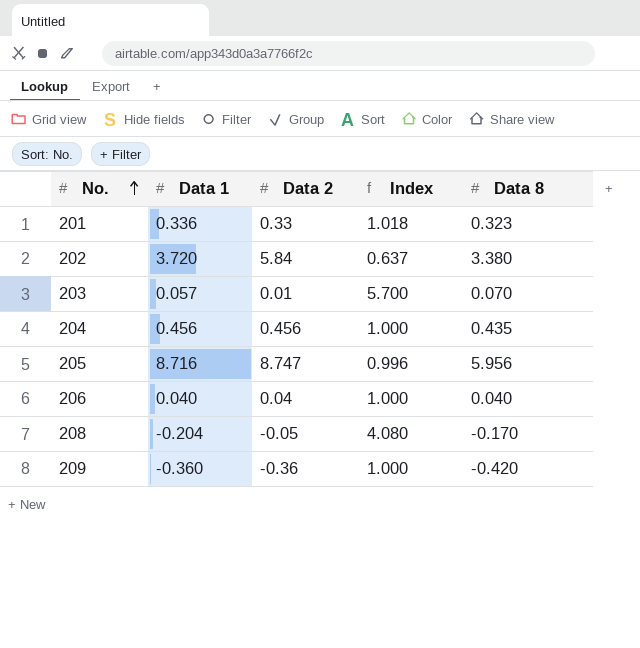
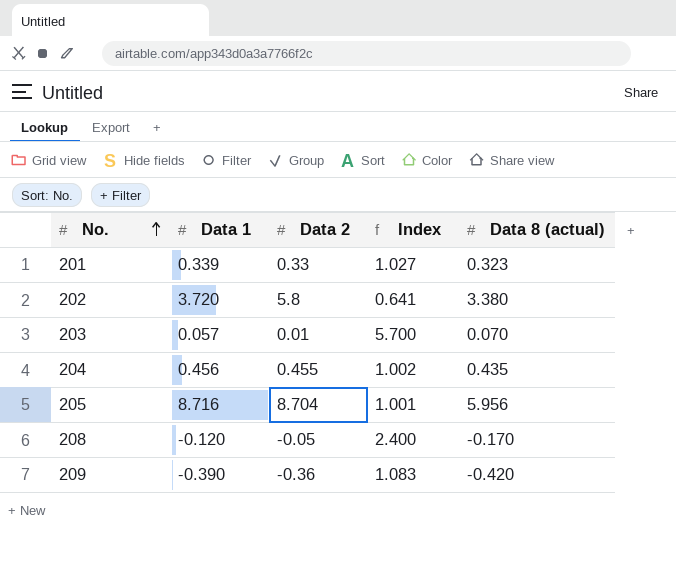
column name: Data 8 -> Data 8 (actual)
row 206: 0.040 | 0.04 | 1.000 | 0.040 -> none
201 | Data 1: 0.336 -> 0.339
201 | Index: 1.018 -> 1.027
202 | Data 2: 5.84 -> 5.8
202 | Index: 0.637 -> 0.641
204 | Data 2: 0.456 -> 0.455
204 | Index: 1.000 -> 1.002
205 | Data 2: 8.747 -> 8.704
205 | Index: 0.996 -> 1.001
208 | Data 1: -0.204 -> -0.120
208 | Index: 4.080 -> 2.400
209 | Data 1: -0.360 -> -0.390
209 | Index: 1.000 -> 1.083

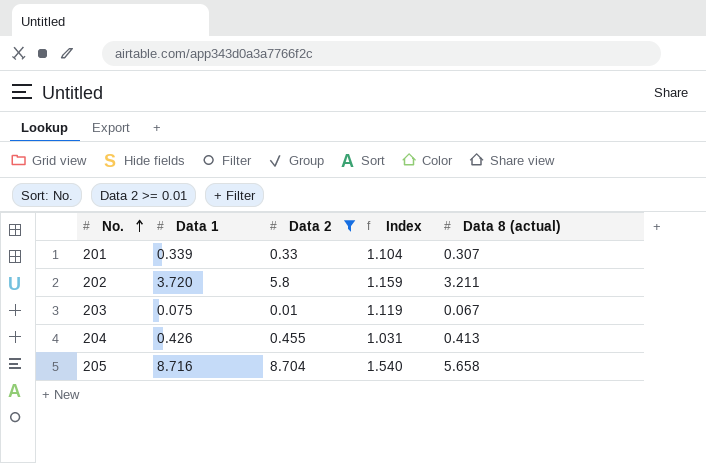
filter: none -> Data 2 >= 0.01
column Index | formula: [Data 1] / [Data 2] -> [Data 1] / [Data 8 (actual)]
201 | Data 8 (actual): 0.323 -> 0.307
202 | Data 8 (actual): 3.380 -> 3.211
203 | Data 1: 0.057 -> 0.075
203 | Data 8 (actual): 0.070 -> 0.067
204 | Data 1: 0.456 -> 0.426
204 | Data 8 (actual): 0.435 -> 0.413
205 | Data 8 (actual): 5.956 -> 5.658

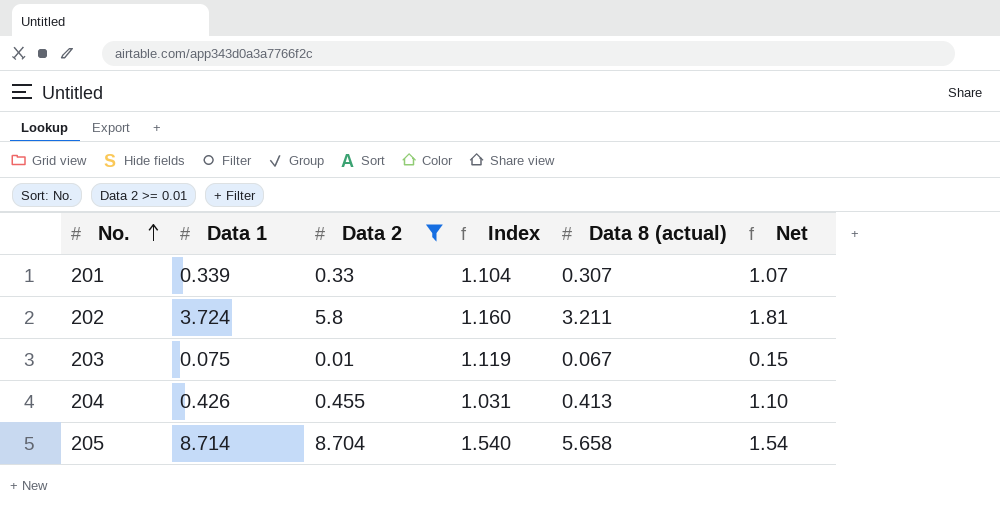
column Net | formula: none -> [Data 2] / [Data 8 (actual)]
202 | Data 1: 3.720 -> 3.724
202 | Index: 1.159 -> 1.160
205 | Data 1: 8.716 -> 8.714

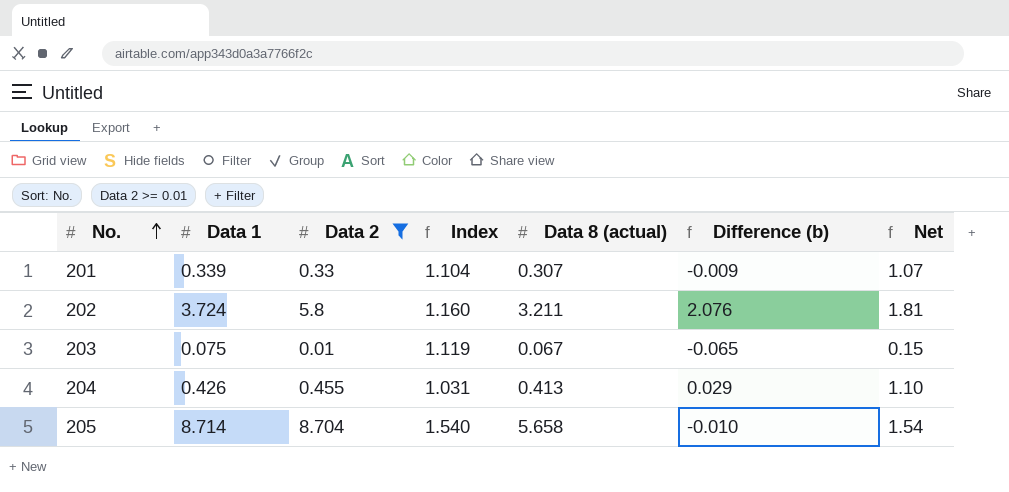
column Difference (b) | formula: none -> [Data 2] - [Data 1]

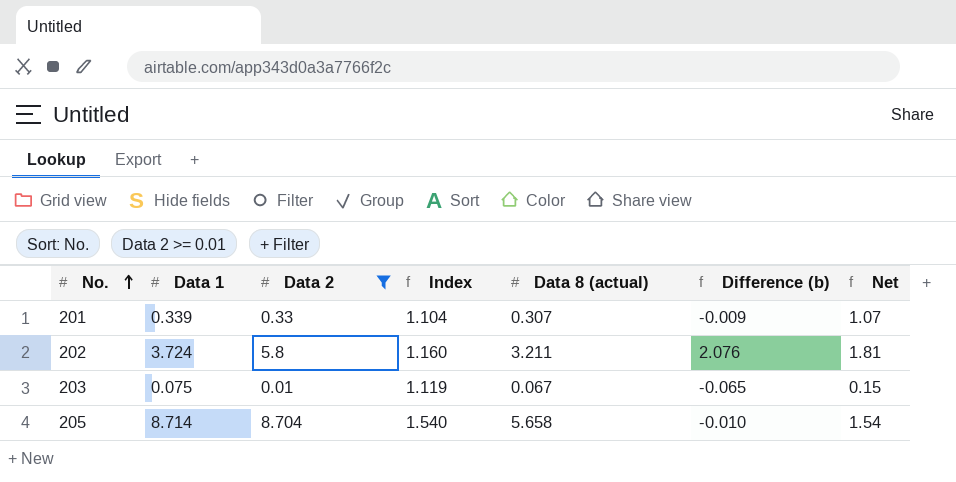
row 204: 0.426 | 0.455 | 1.031 | 0.413 | 0.029 | 1.10 -> none

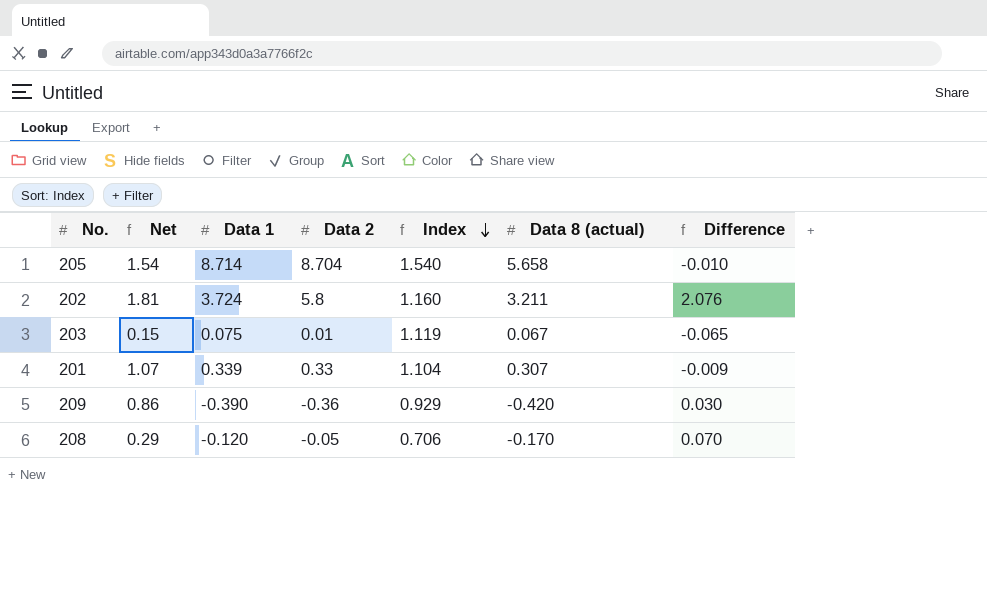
filter: Data 2 >= 0.01 -> none
row order: No. ascending -> Index descending
column Net | position: 7 -> 2
column name: Difference (b) -> Difference

